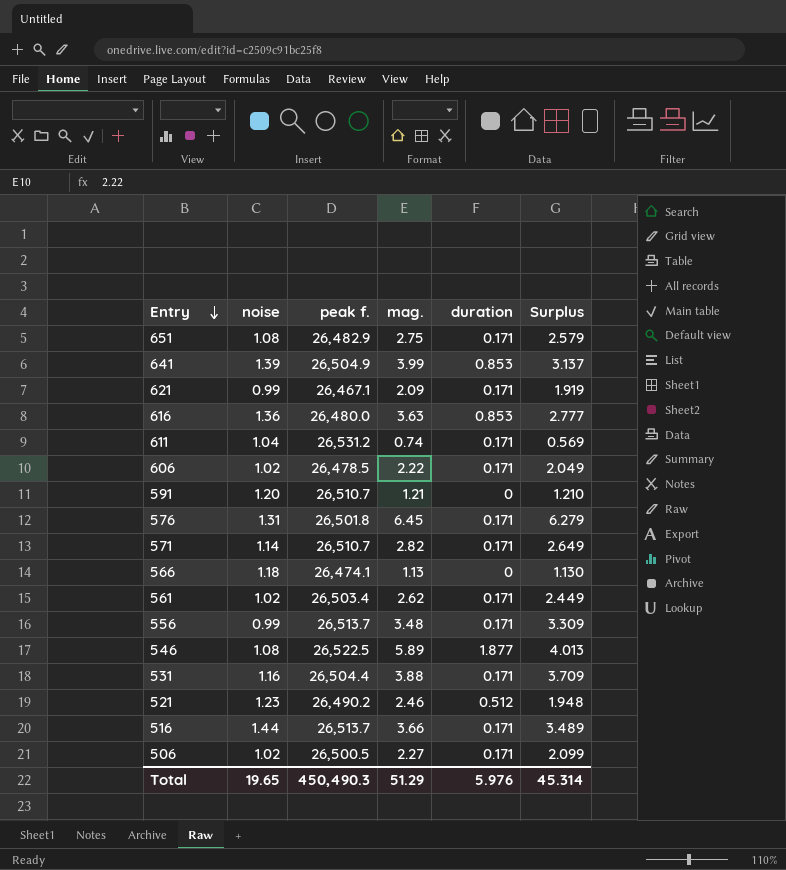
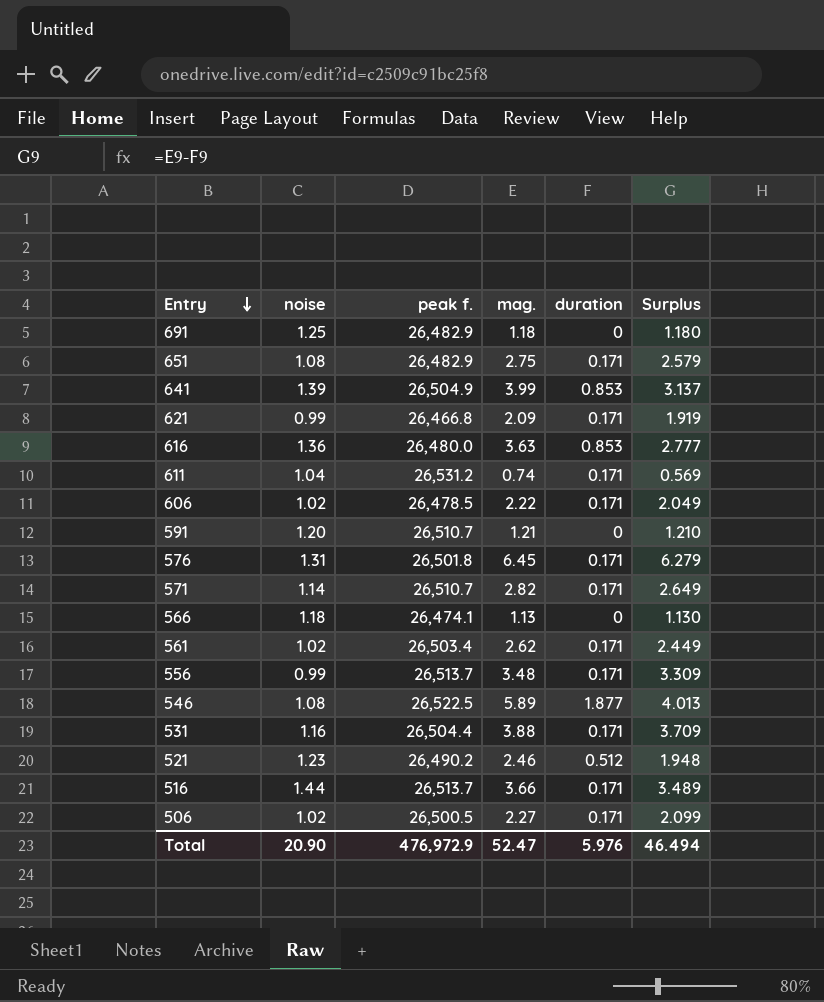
row 691: none -> 1.25 | 26,482.9 | 1.18 | 0 | 1.180
621 | peak f.: 26,467.1 -> 26,466.8
Total | noise: 19.65 -> 20.90
Total | peak f.: 450,490.3 -> 476,972.9
Total | mag.: 51.29 -> 52.47
Total | Surplus: 45.314 -> 46.494

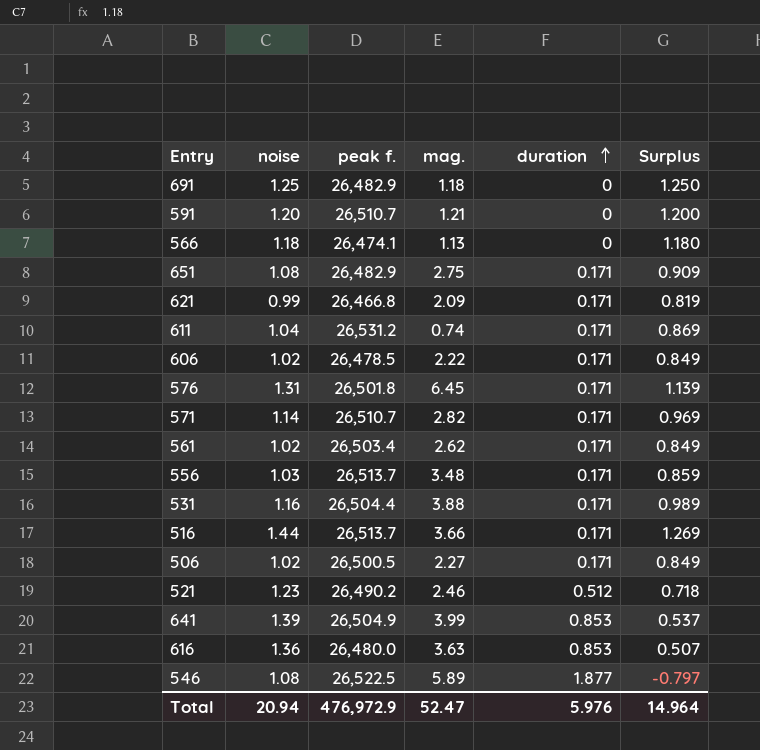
row order: Entry descending -> duration ascending
column Surplus | formula: [mag.] - [duration] -> [noise] - [duration]
556 | noise: 0.99 -> 1.03
Total | noise: 20.90 -> 20.94
Total | Surplus: 46.494 -> 14.964

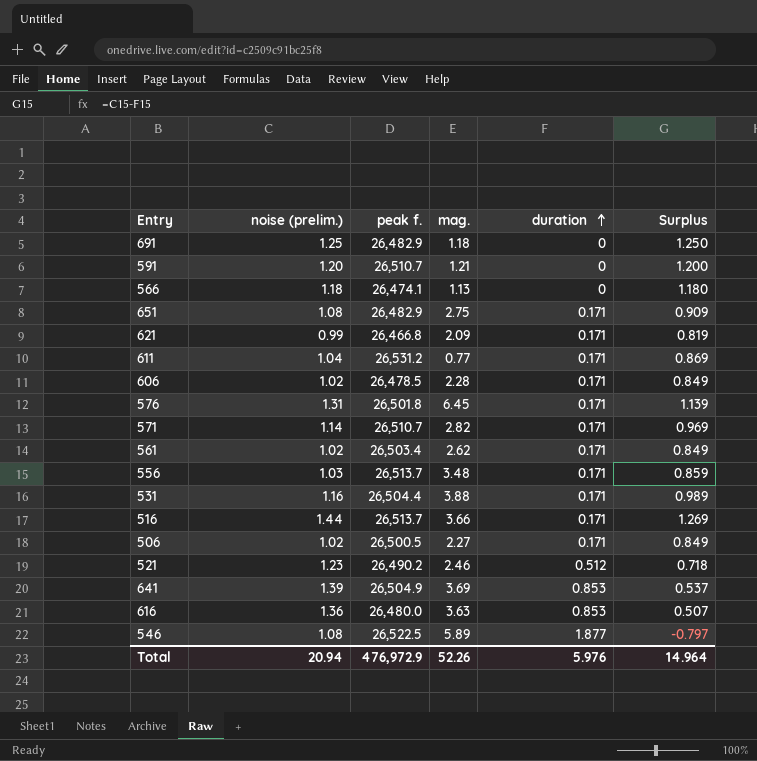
column name: noise -> noise (prelim.)
611 | mag.: 0.74 -> 0.77
606 | mag.: 2.22 -> 2.28
641 | mag.: 3.99 -> 3.69
Total | mag.: 52.47 -> 52.26

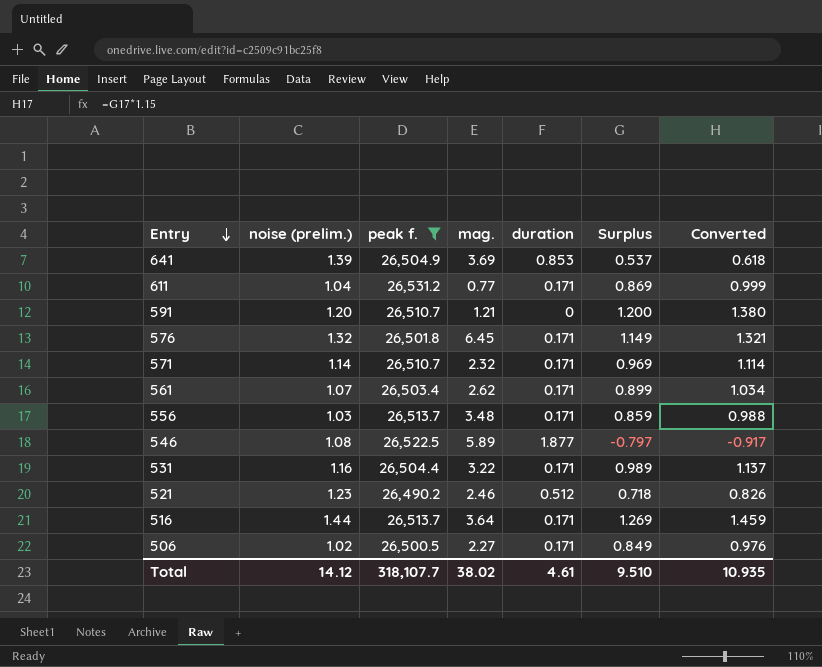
filter: none -> peak f. >= 26,490.2
row order: duration ascending -> Entry descending
column Converted | formula: none -> [Surplus] * 1.15
576 | noise (prelim.): 1.31 -> 1.32
576 | Surplus: 1.139 -> 1.149
571 | mag.: 2.82 -> 2.32
561 | noise (prelim.): 1.02 -> 1.07
561 | Surplus: 0.849 -> 0.899
531 | mag.: 3.88 -> 3.22
516 | mag.: 3.66 -> 3.64
Total | noise (prelim.): 20.94 -> 14.12
Total | peak f.: 476,972.9 -> 318,107.7
Total | mag.: 52.26 -> 38.02
Total | duration: 5.976 -> 4.61
Total | Surplus: 14.964 -> 9.510

